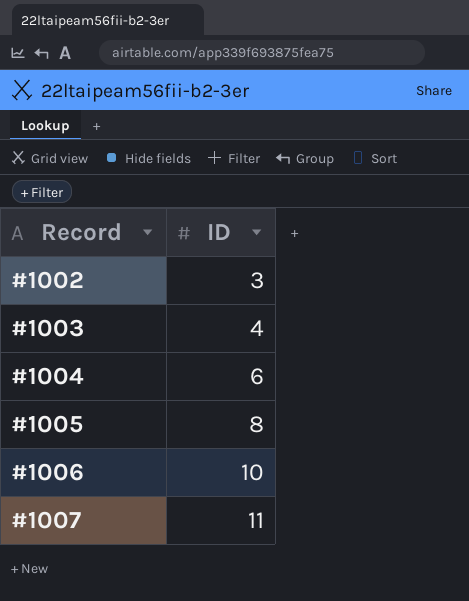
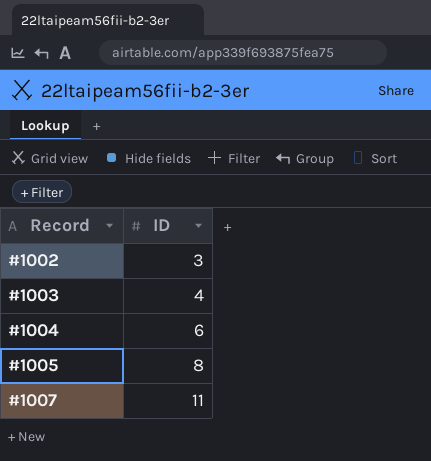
row #1006: 10 -> none

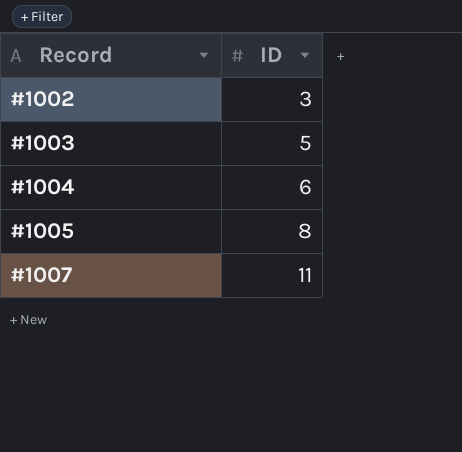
#1003 | ID: 4 -> 5

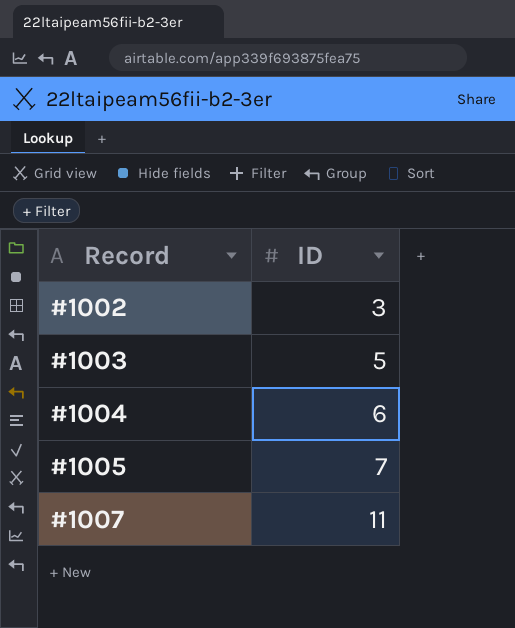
#1005 | ID: 8 -> 7

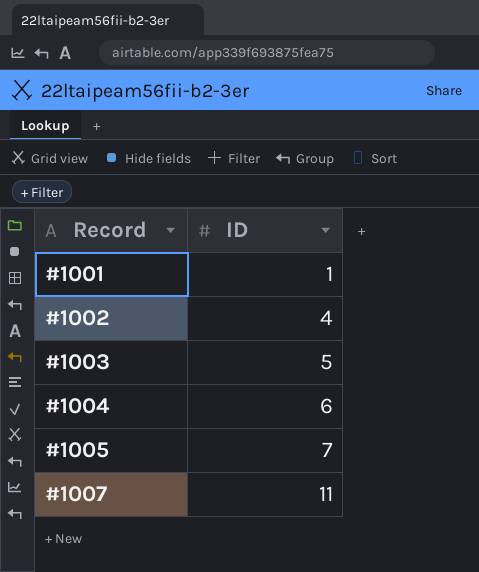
row #1001: none -> 1
#1002 | ID: 3 -> 4

